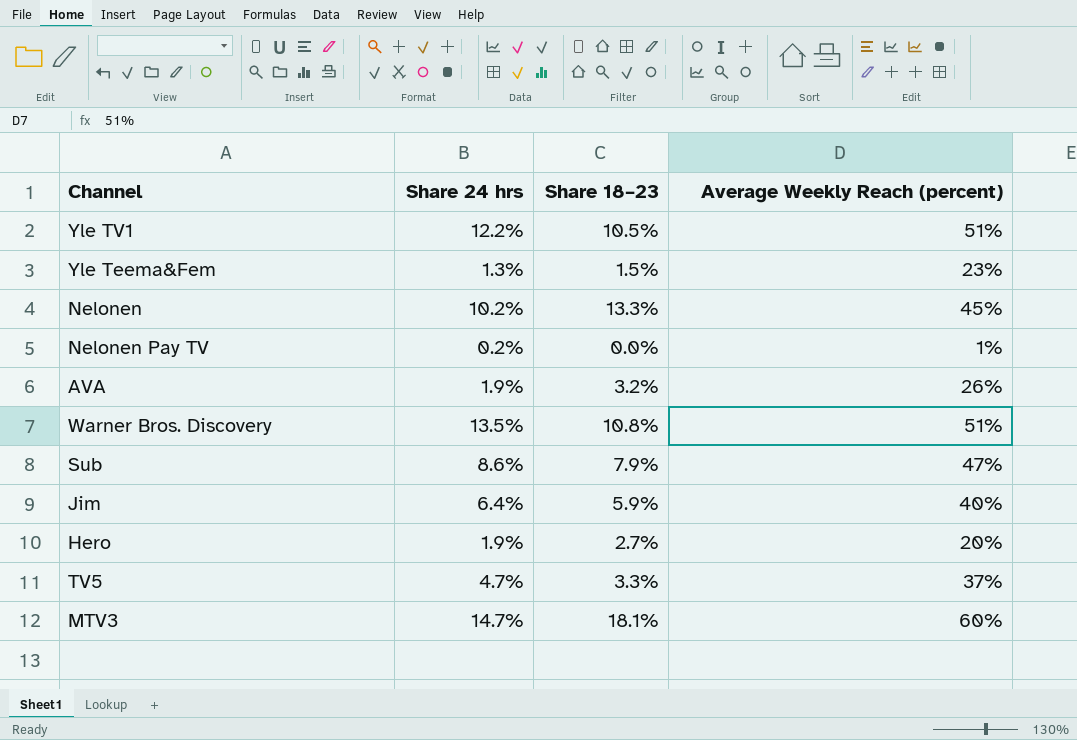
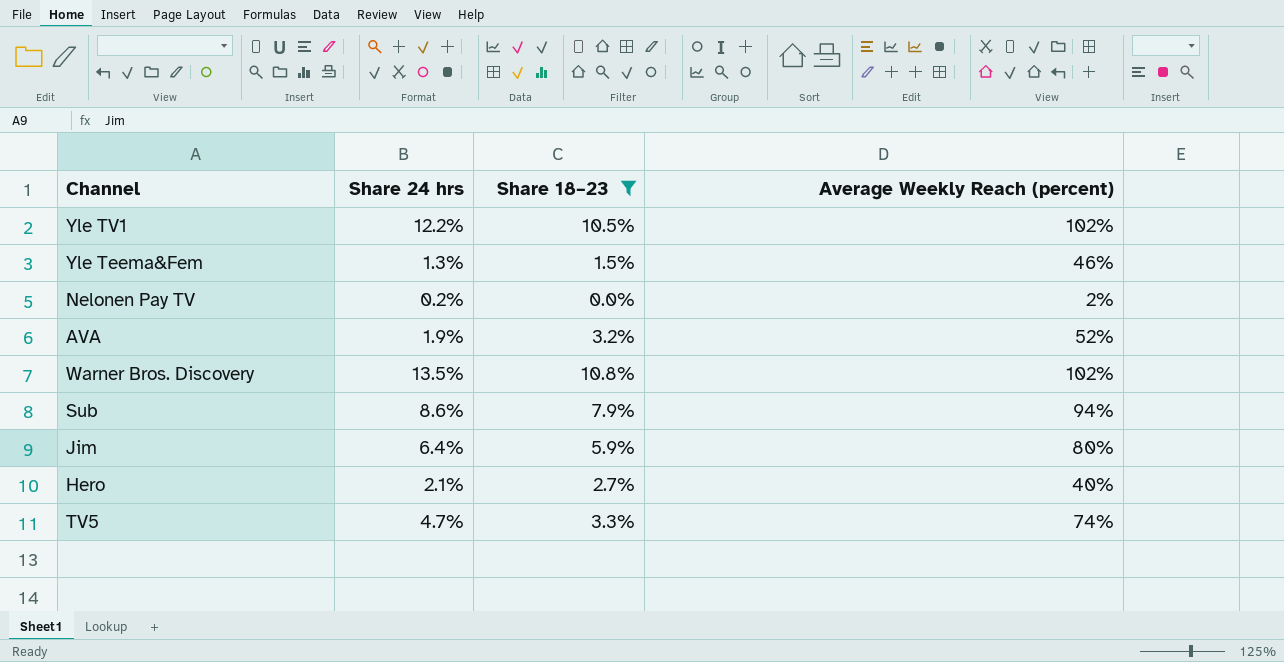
filter: none -> Share 18–23 <= 10.8%
Yle TV1 | Average Weekly Reach (percent): 51% -> 102%
Yle Teema&Fem | Average Weekly Reach (percent): 23% -> 46%
Nelonen Pay TV | Average Weekly Reach (percent): 1% -> 2%
AVA | Average Weekly Reach (percent): 26% -> 52%
Warner Bros. Discovery | Average Weekly Reach (percent): 51% -> 102%
Sub | Average Weekly Reach (percent): 47% -> 94%
Jim | Average Weekly Reach (percent): 40% -> 80%
Hero | Share 24 hrs: 1.9% -> 2.1%
Hero | Average Weekly Reach (percent): 20% -> 40%
TV5 | Average Weekly Reach (percent): 37% -> 74%

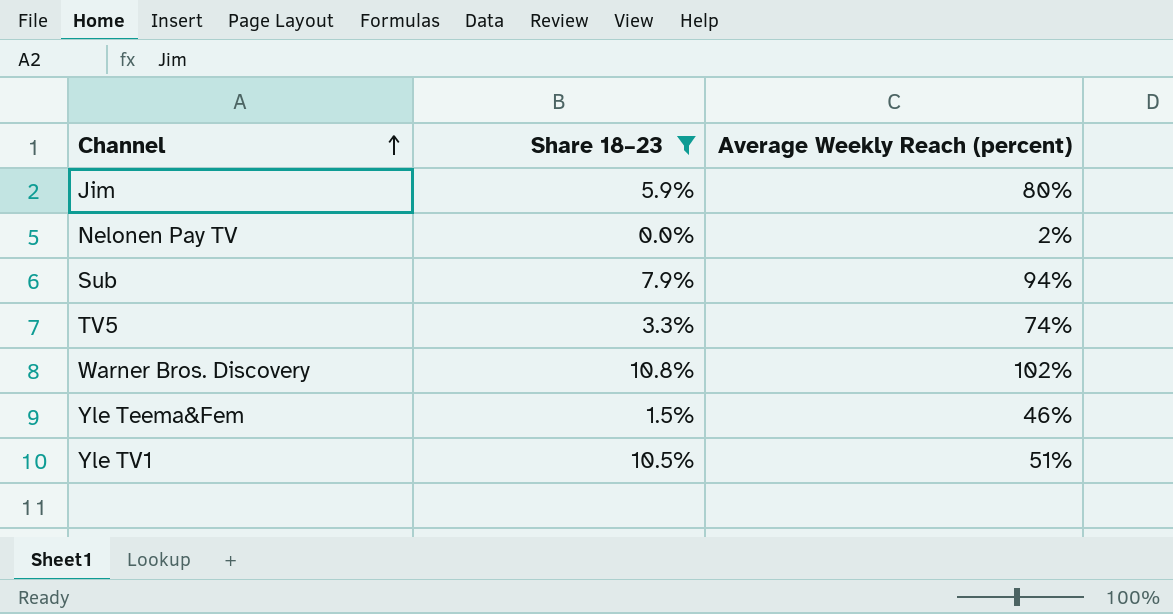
row order: none -> Channel ascending
column Share 24 hrs | position: 2 -> none
row AVA: 1.9% | 3.2% | 52% -> none
row Hero: 2.1% | 2.7% | 40% -> none
Yle TV1 | Average Weekly Reach (percent): 102% -> 51%

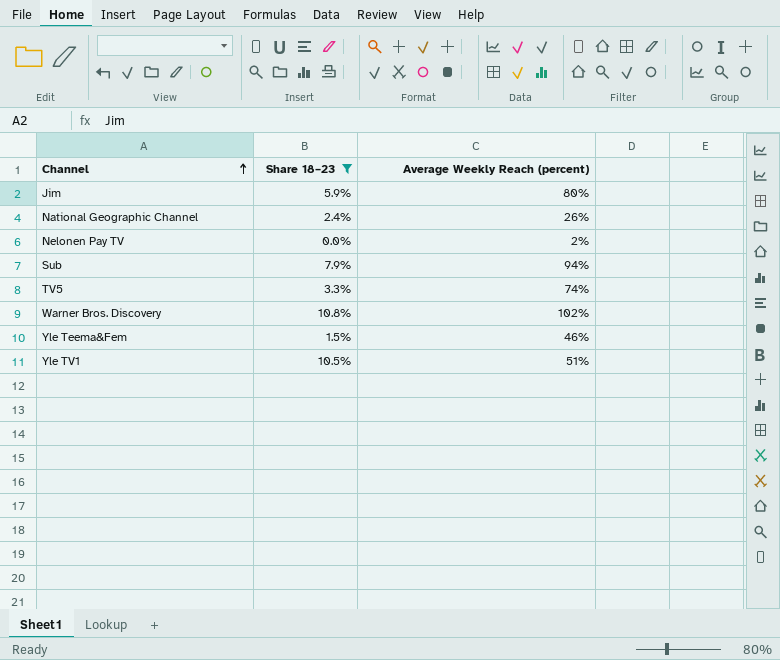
row National Geographic Channel: none -> 2.4% | 26%

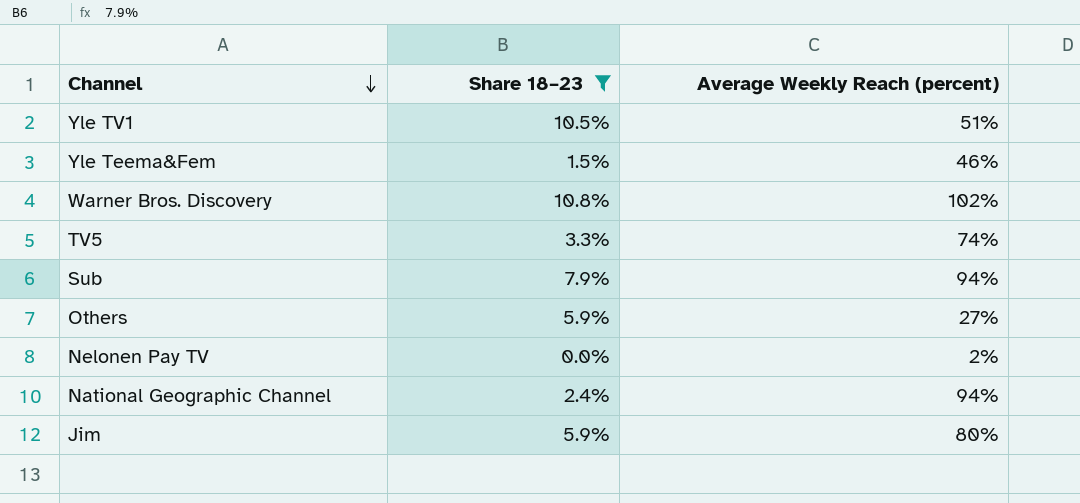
row order: Channel ascending -> Channel descending
row Others: none -> 5.9% | 27%
National Geographic Channel | Average Weekly Reach (percent): 26% -> 94%

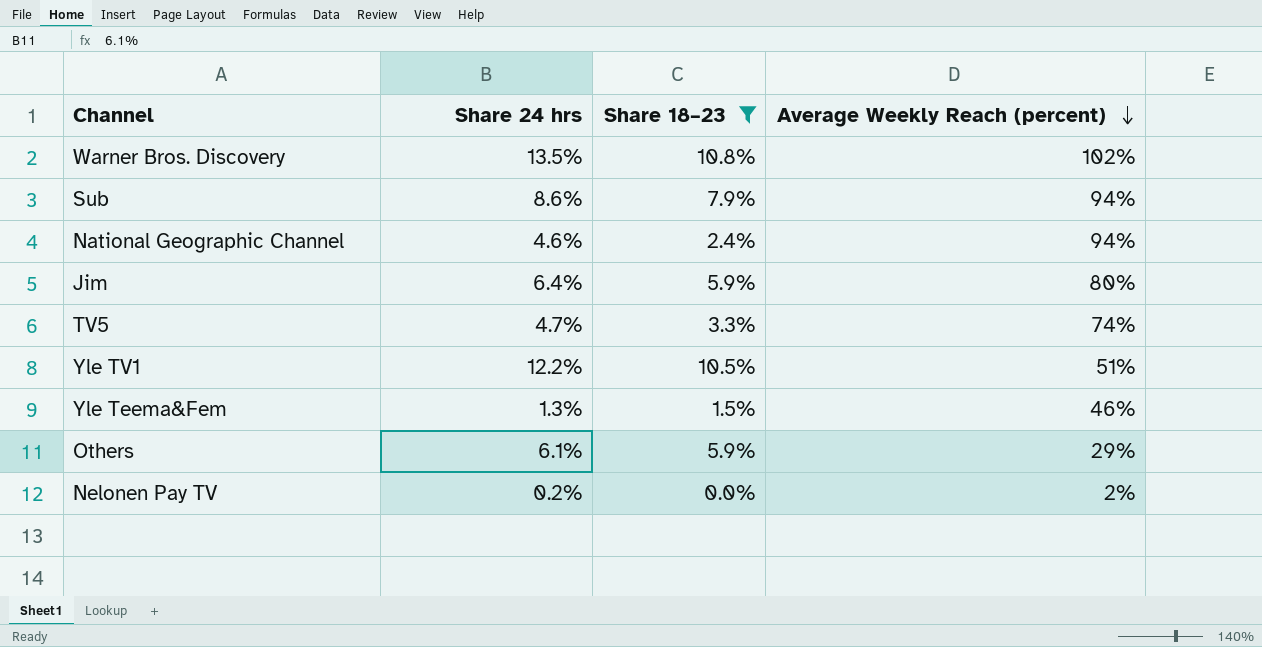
row order: Channel descending -> Average Weekly Reach (percent) descending
column Share 24 hrs | position: none -> 2
Others | Average Weekly Reach (percent): 27% -> 29%

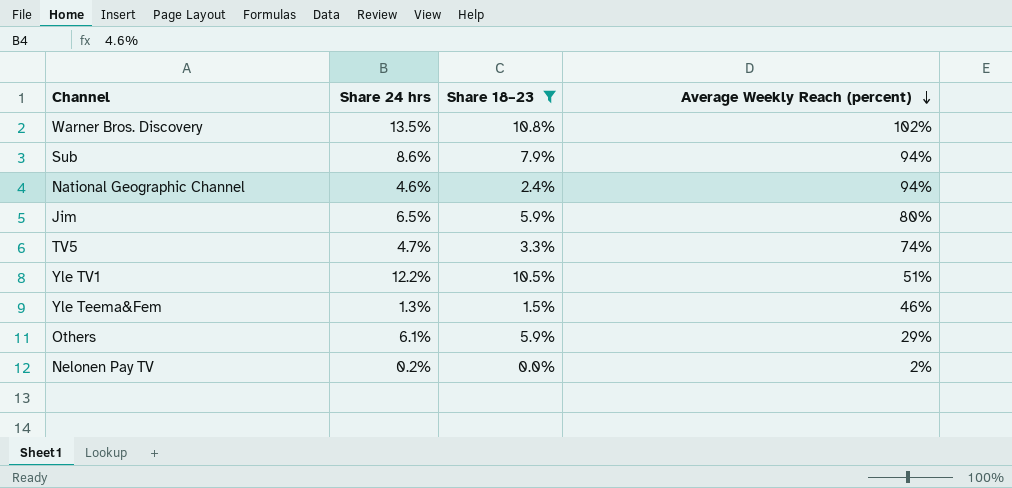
Jim | Share 24 hrs: 6.4% -> 6.5%

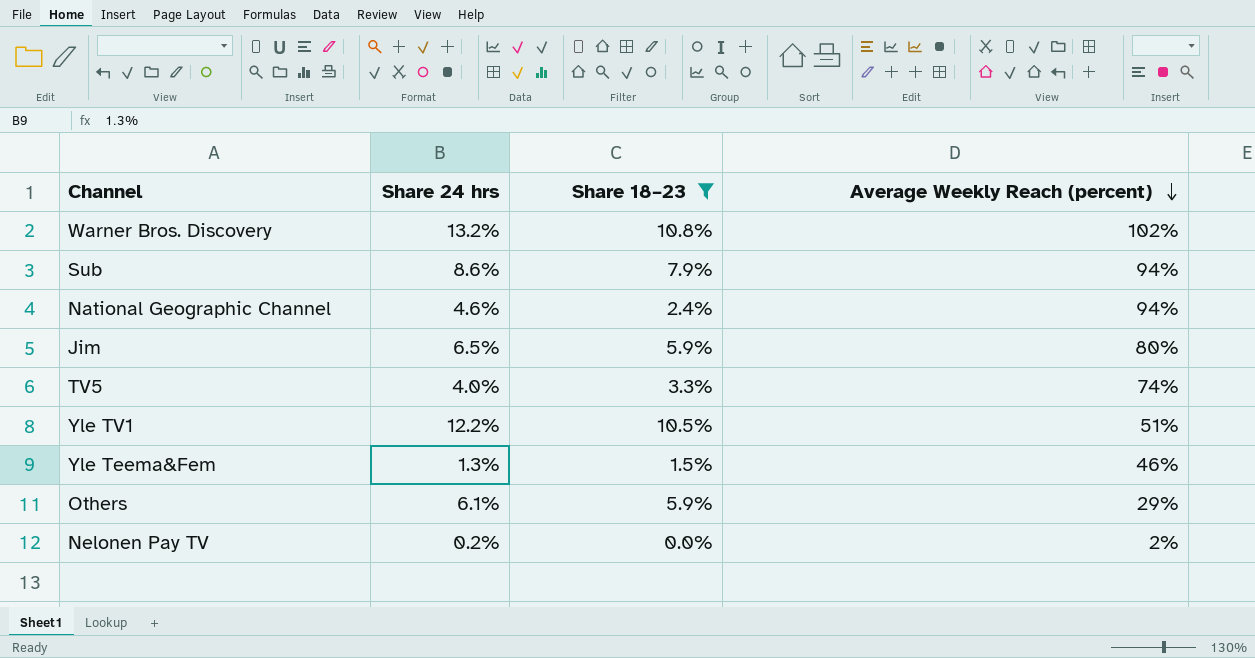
Warner Bros. Discovery | Share 24 hrs: 13.5% -> 13.2%
TV5 | Share 24 hrs: 4.7% -> 4.0%

